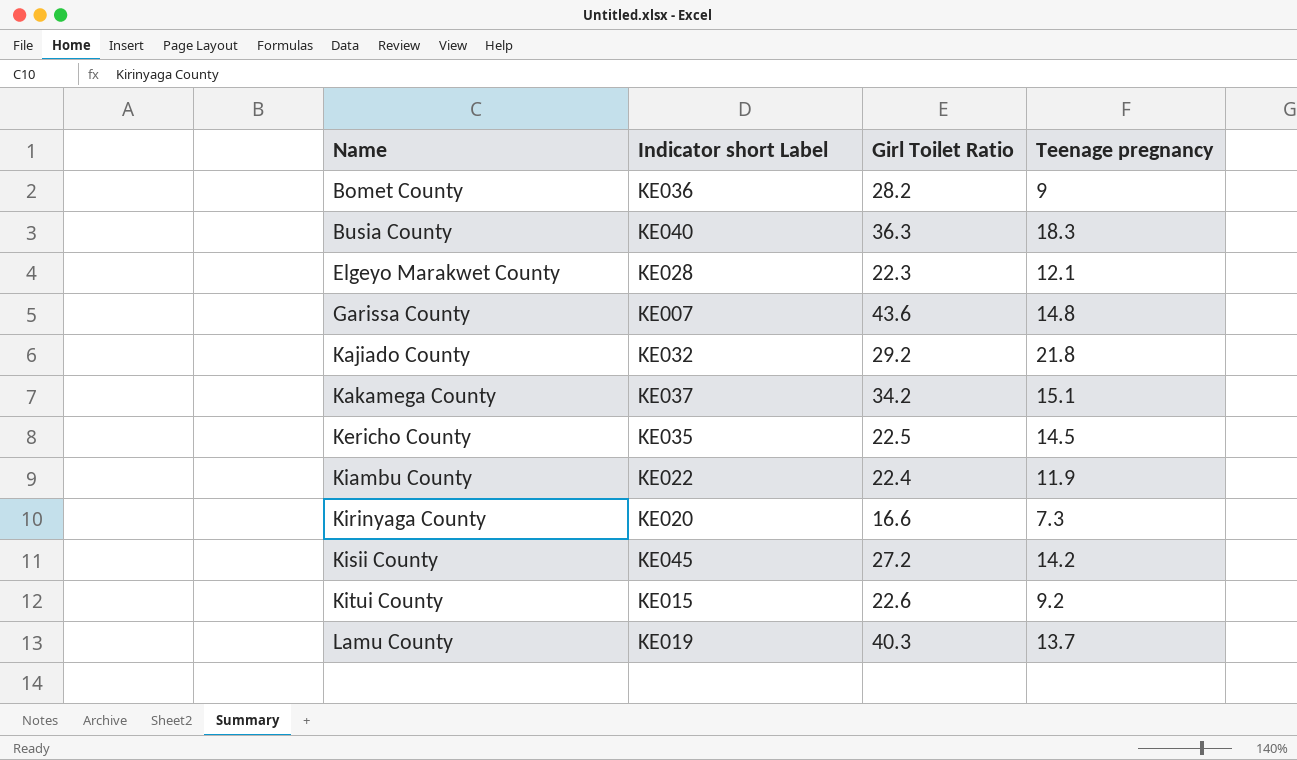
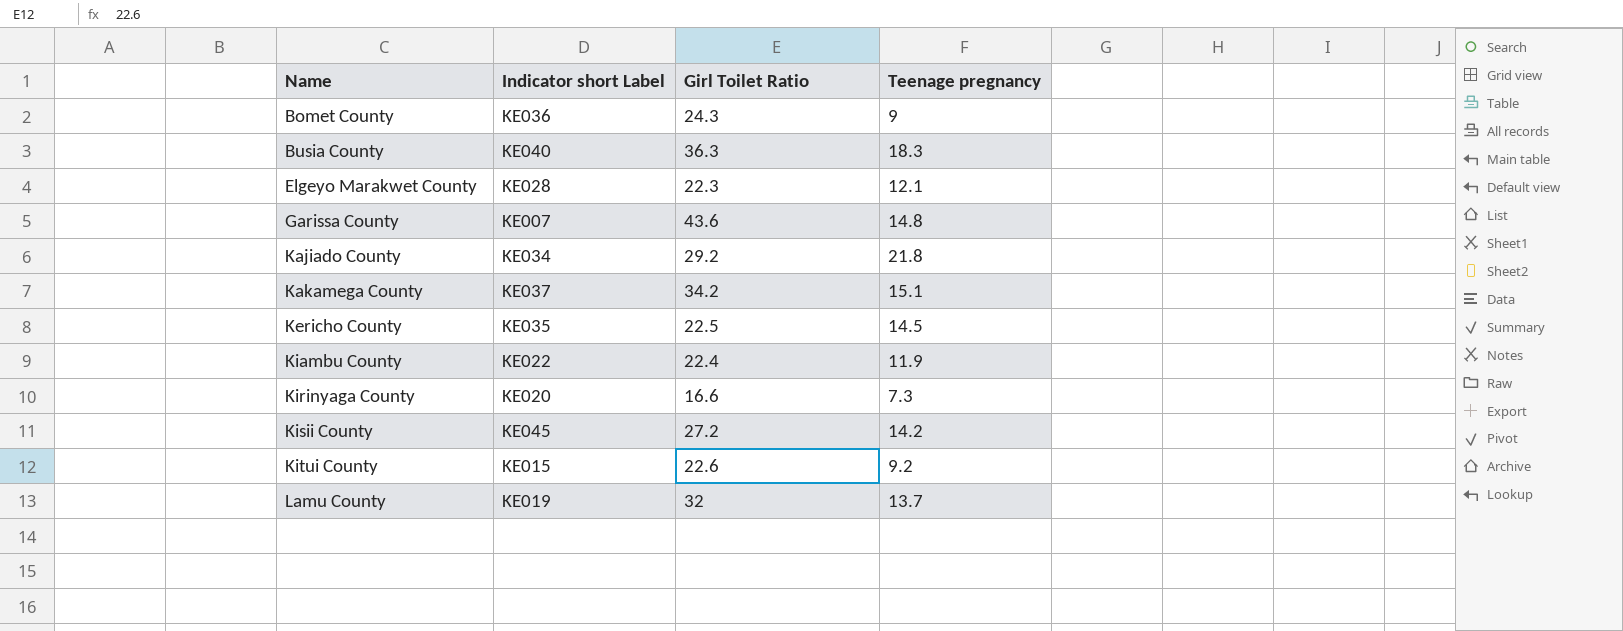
Bomet County | Girl Toilet Ratio: 28.2 -> 24.3
Kajiado County | Indicator short Label: KE032 -> KE034
Lamu County | Girl Toilet Ratio: 40.3 -> 32

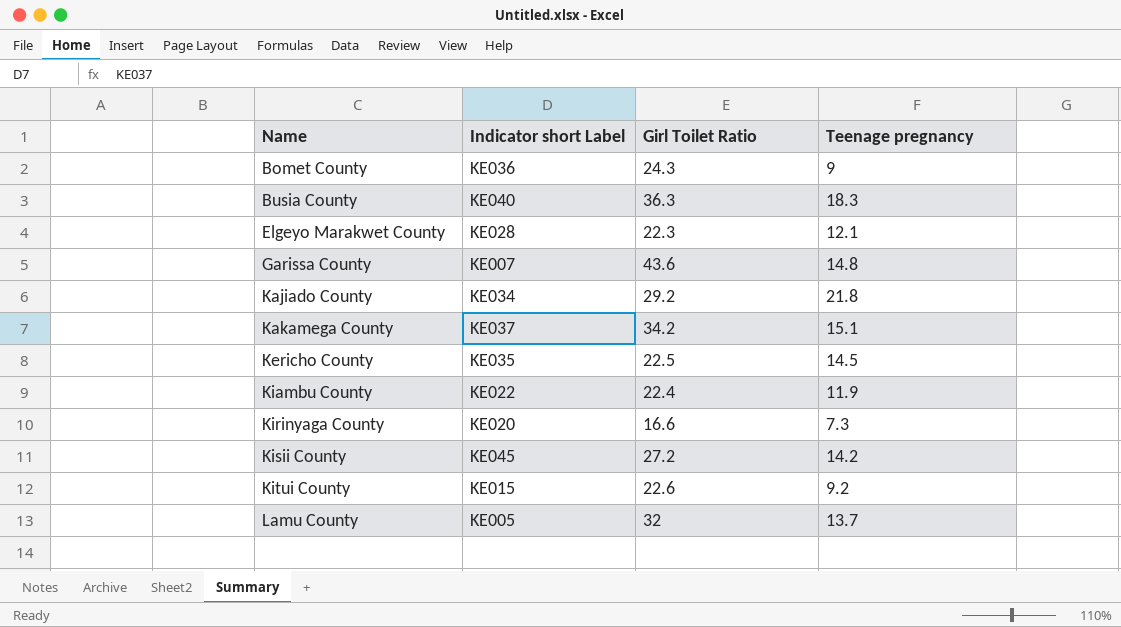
Lamu County | Indicator short Label: KE019 -> KE005

